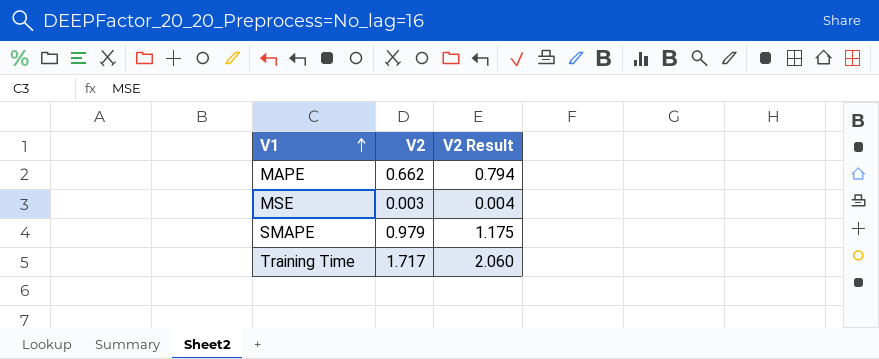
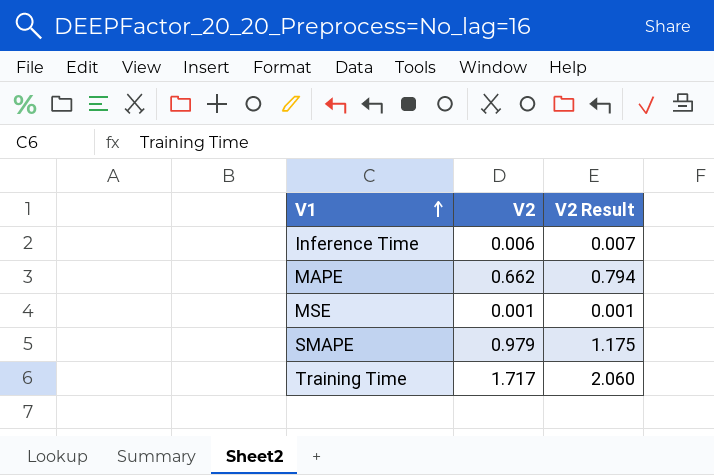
row Inference Time: none -> 0.006 | 0.007
MSE | V2: 0.003 -> 0.001
MSE | V2 Result: 0.004 -> 0.001

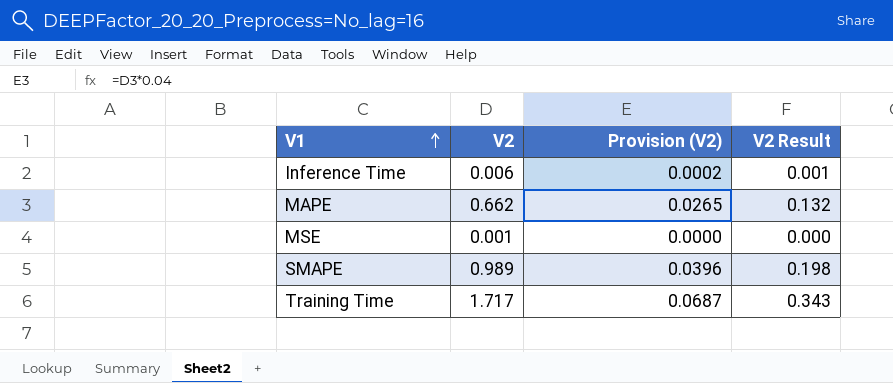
column Provision (V2) | formula: none -> [V2] * 0.04
column V2 Result | formula: [V2] * 1.2 -> [V2] * 0.2
SMAPE | V2: 0.979 -> 0.989

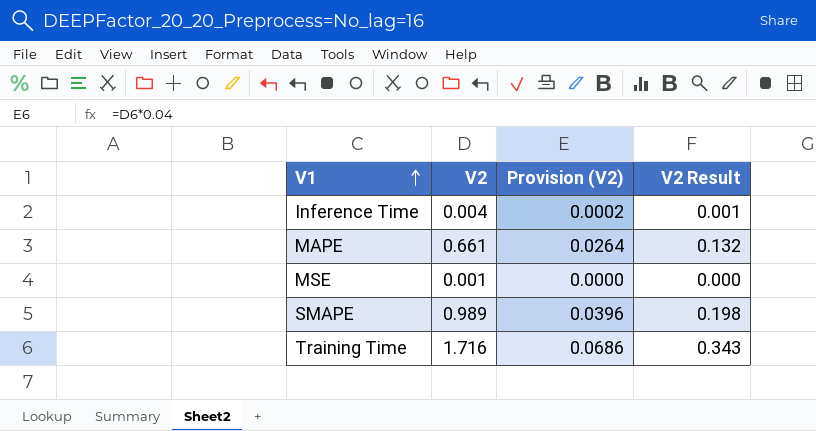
Inference Time | V2: 0.006 -> 0.004
MAPE | V2: 0.662 -> 0.661
MAPE | Provision (V2): 0.0265 -> 0.0264
Training Time | V2: 1.717 -> 1.716
Training Time | Provision (V2): 0.0687 -> 0.0686

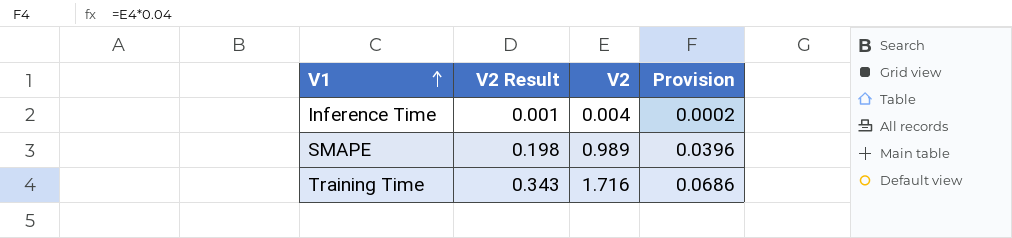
column V2 Result | position: 4 -> 2
column name: Provision (V2) -> Provision
row MAPE: 0.661 | 0.0264 | 0.132 -> none
row MSE: 0.001 | 0.0000 | 0.000 -> none

